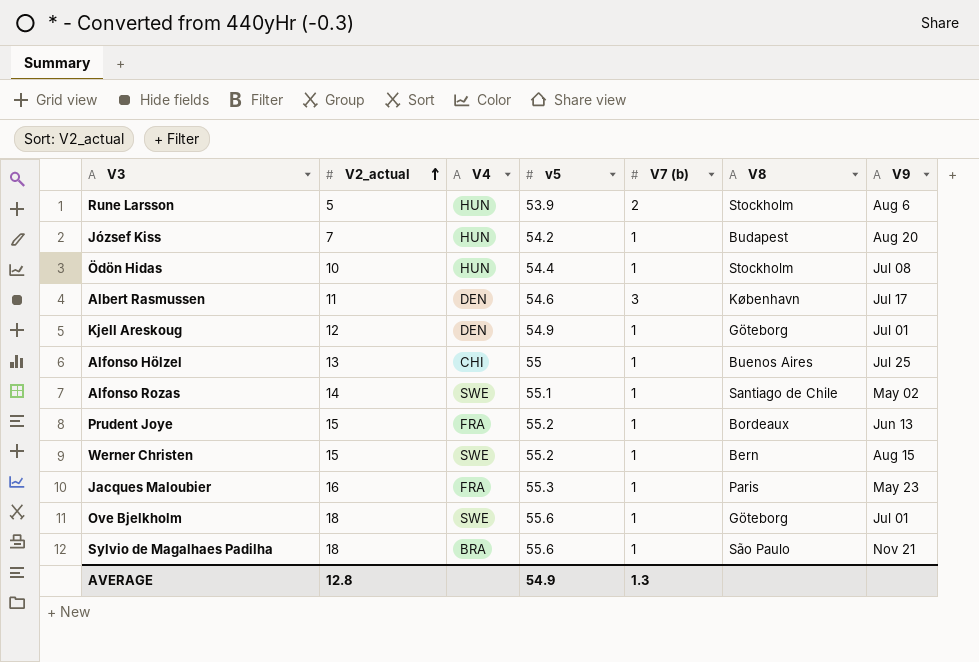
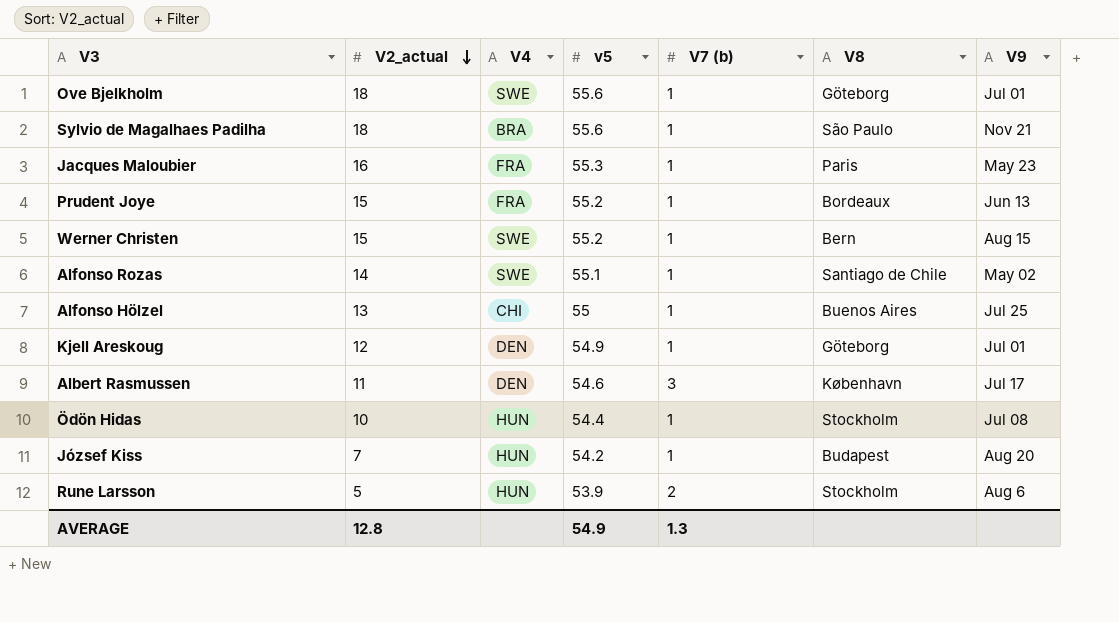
row order: V2_actual ascending -> V2_actual descending

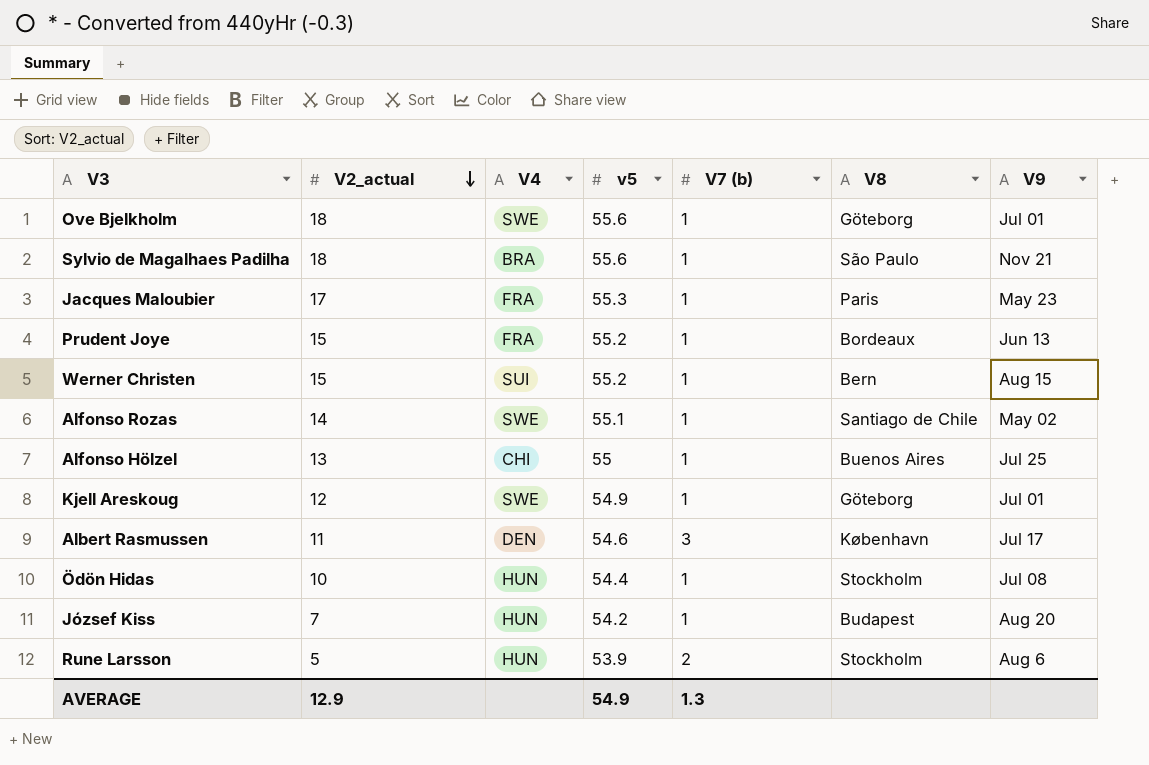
Jacques Maloubier | V2_actual: 16 -> 17
Werner Christen | V4: SWE -> SUI
Kjell Areskoug | V4: DEN -> SWE
AVERAGE | V2_actual: 12.8 -> 12.9

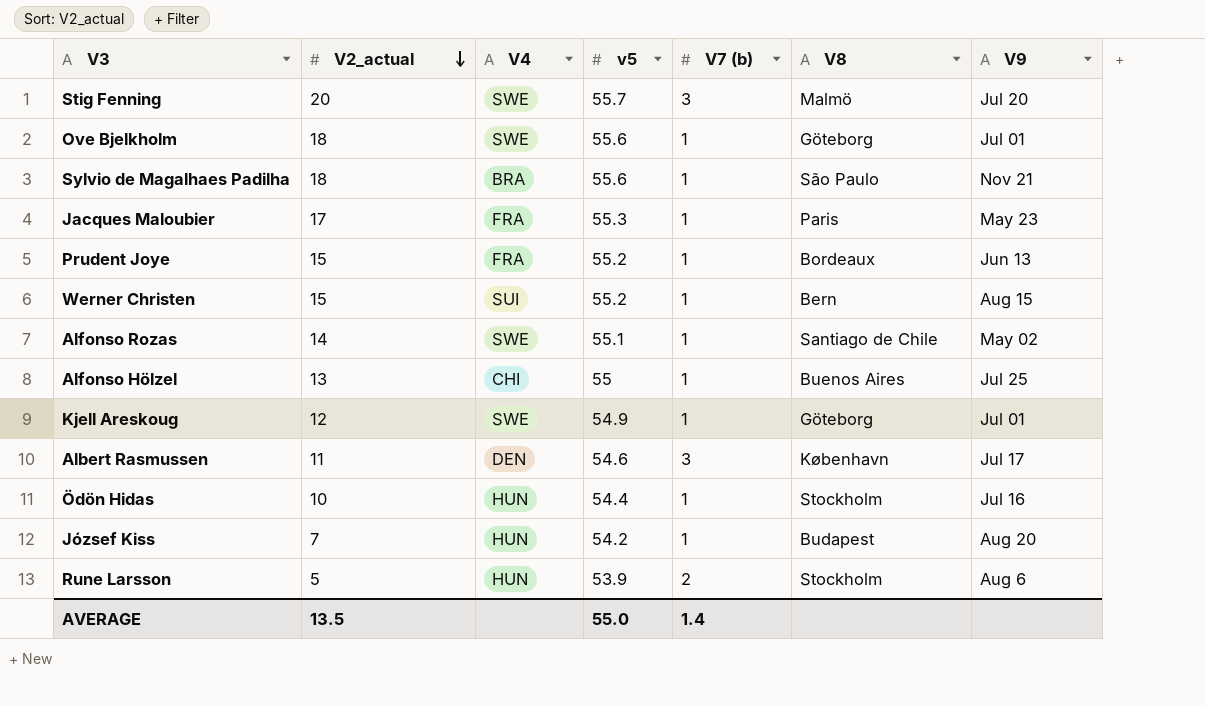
row Stig Fenning: none -> 20 | SWE | 55.7 | 3 | Malmö | Jul 20
Ödön Hidas | V9: Jul 08 -> Jul 16
AVERAGE | V2_actual: 12.9 -> 13.5
AVERAGE | v5: 54.9 -> 55.0
AVERAGE | V7 (b): 1.3 -> 1.4

